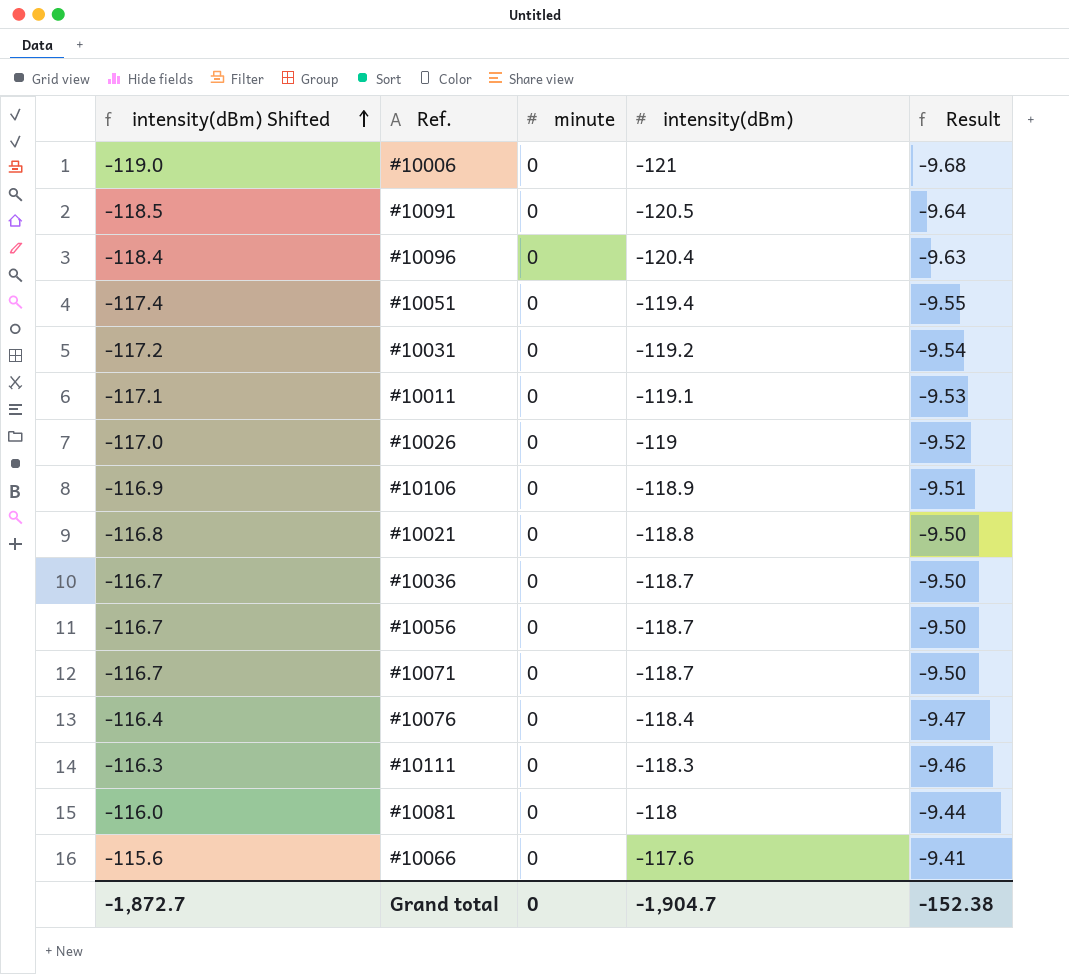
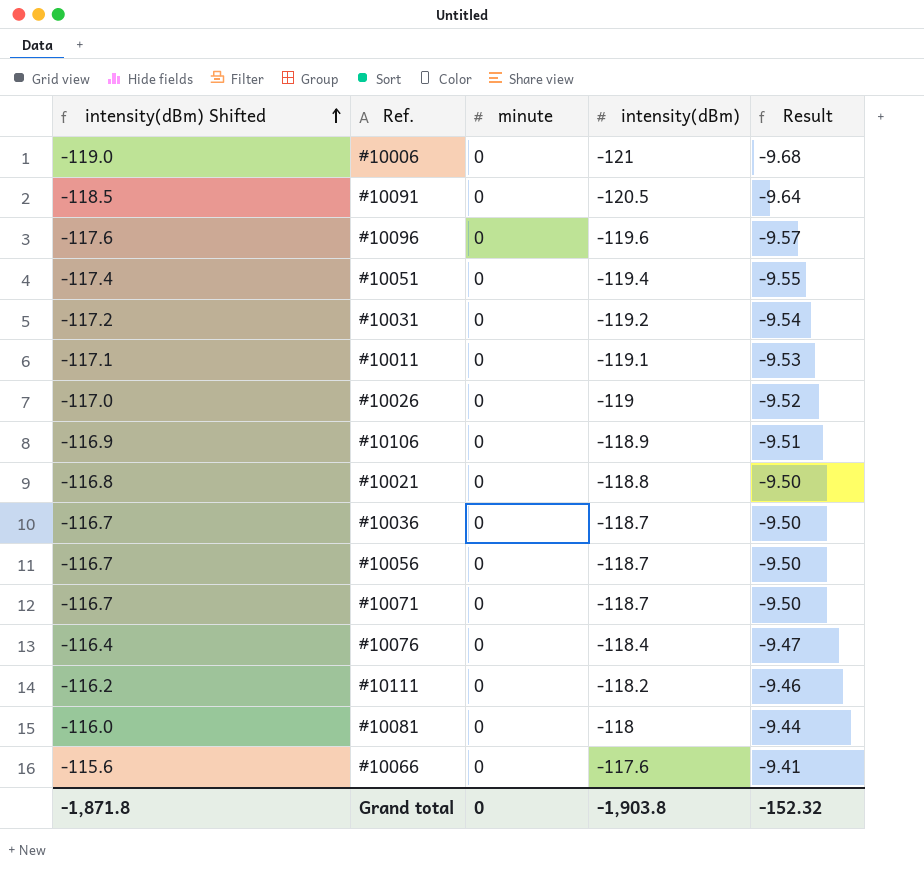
#10096 | intensity(dBm) Shifted: -118.4 -> -117.6
#10096 | intensity(dBm): -120.4 -> -119.6
#10096 | Result: -9.63 -> -9.57
#10111 | intensity(dBm) Shifted: -116.3 -> -116.2
#10111 | intensity(dBm): -118.3 -> -118.2
Grand total | intensity(dBm) Shifted: -1,872.7 -> -1,871.8
Grand total | intensity(dBm): -1,904.7 -> -1,903.8
Grand total | Result: -152.38 -> -152.32

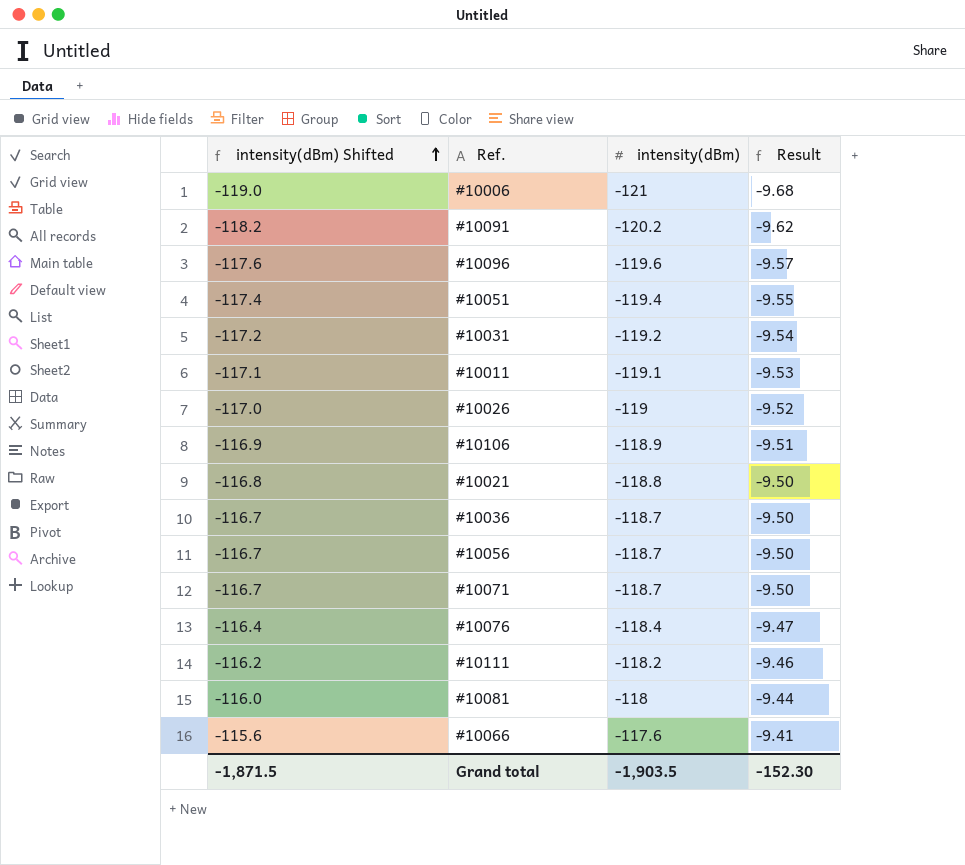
column minute | position: 3 -> none
#10091 | intensity(dBm) Shifted: -118.5 -> -118.2
#10091 | intensity(dBm): -120.5 -> -120.2
#10091 | Result: -9.64 -> -9.62
Grand total | intensity(dBm) Shifted: -1,871.8 -> -1,871.5
Grand total | intensity(dBm): -1,903.8 -> -1,903.5
Grand total | Result: -152.32 -> -152.30

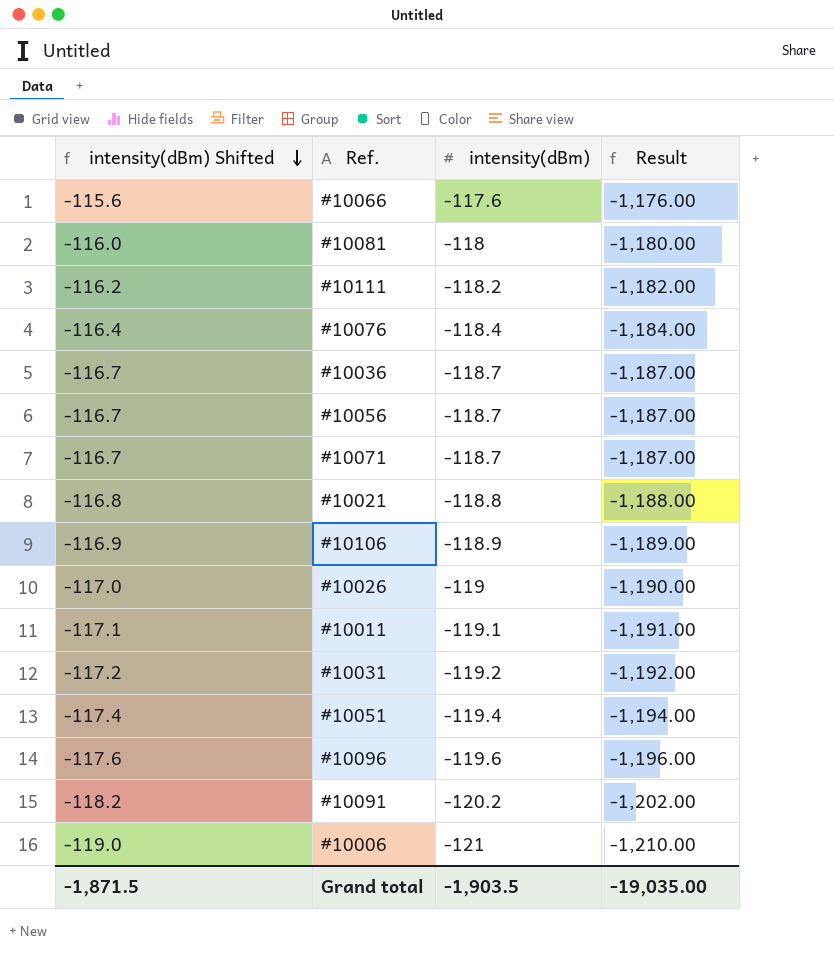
row order: intensity(dBm) Shifted ascending -> intensity(dBm) Shifted descending
column Result | formula: [intensity(dBm)] * 0.08 -> [intensity(dBm)] * 10
Grand total | Result: -152.30 -> -19,035.00

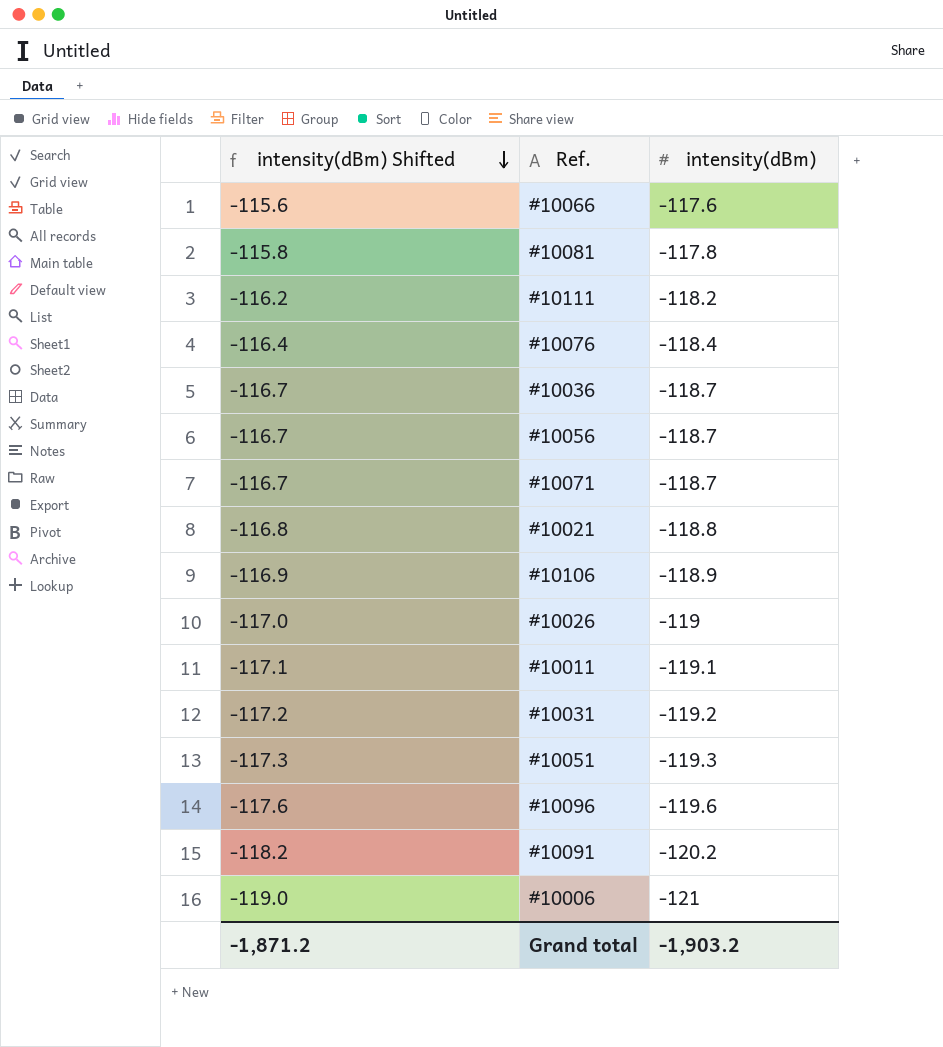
column Result | formula: [intensity(dBm)] * 10 -> none
#10081 | intensity(dBm) Shifted: -116.0 -> -115.8
#10081 | intensity(dBm): -118 -> -117.8
#10051 | intensity(dBm) Shifted: -117.4 -> -117.3
#10051 | intensity(dBm): -119.4 -> -119.3
Grand total | intensity(dBm) Shifted: -1,871.5 -> -1,871.2
Grand total | intensity(dBm): -1,903.5 -> -1,903.2

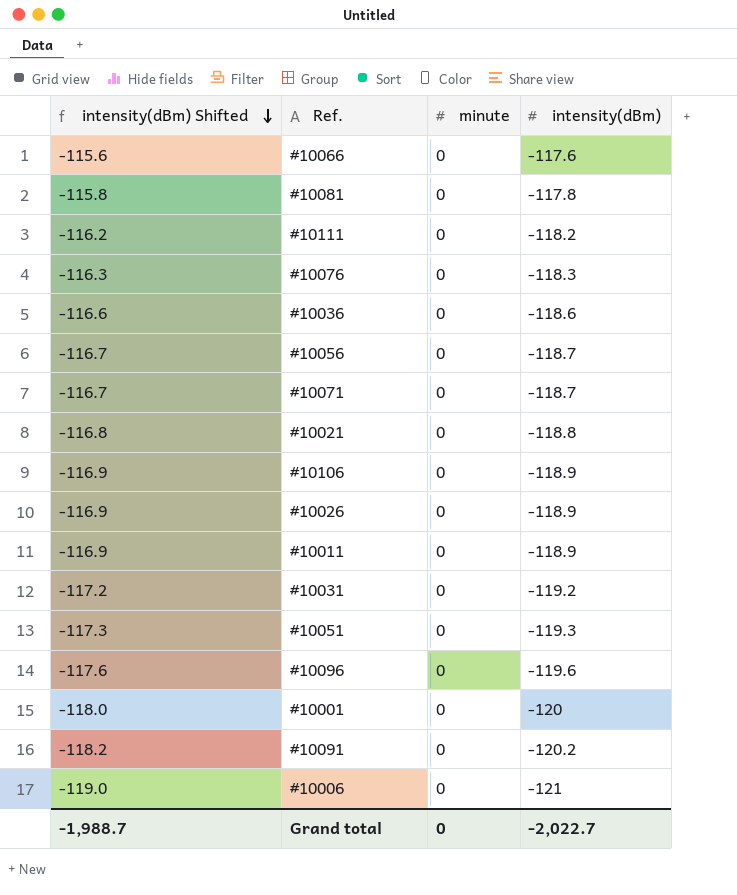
column minute | position: none -> 3
#10076 | intensity(dBm) Shifted: -116.4 -> -116.3
#10076 | intensity(dBm): -118.4 -> -118.3
#10036 | intensity(dBm) Shifted: -116.7 -> -116.6
#10036 | intensity(dBm): -118.7 -> -118.6
#10026 | intensity(dBm) Shifted: -117.0 -> -116.9
#10026 | intensity(dBm): -119 -> -118.9
#10011 | intensity(dBm) Shifted: -117.1 -> -116.9
#10011 | intensity(dBm): -119.1 -> -118.9
row #10001: none -> -118.0 | 0 | -120
Grand total | intensity(dBm) Shifted: -1,871.2 -> -1,988.7
Grand total | intensity(dBm): -1,903.2 -> -2,022.7

